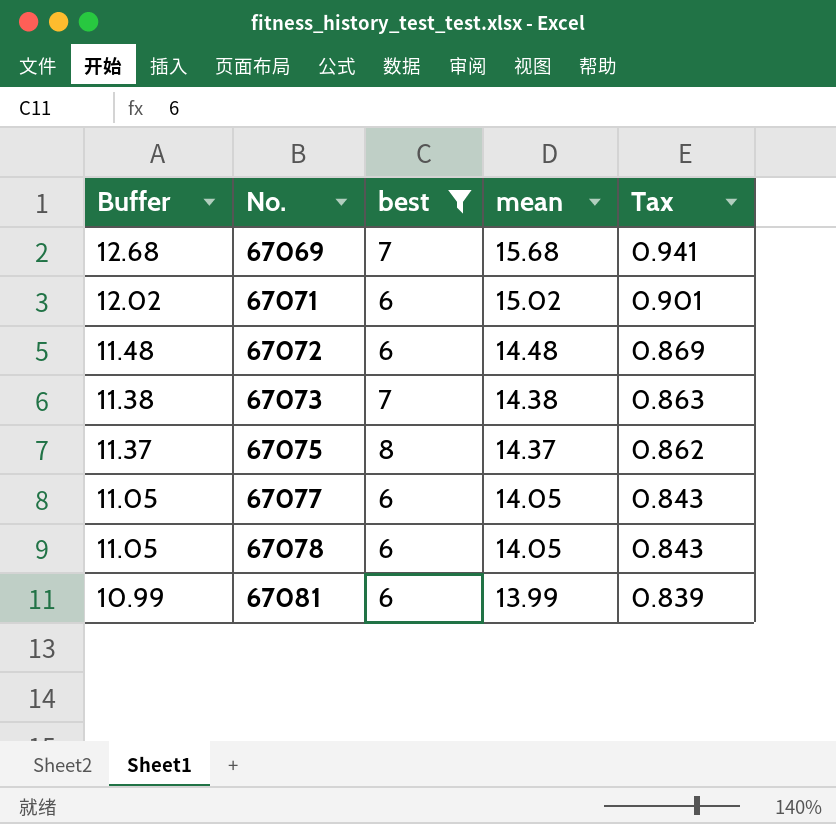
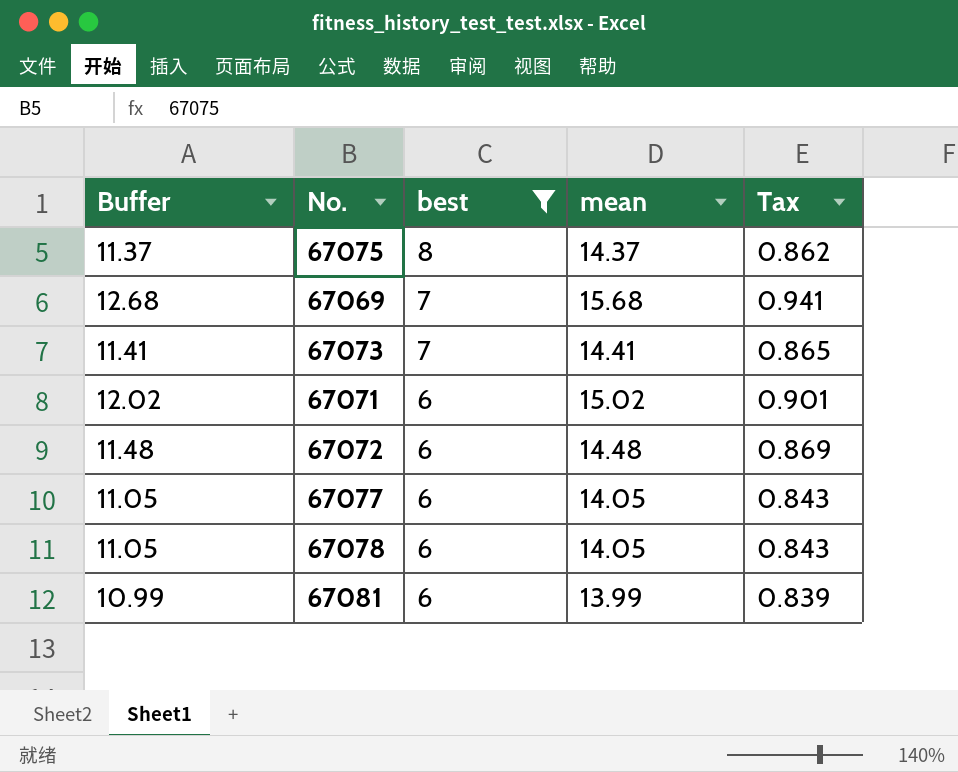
row order: Buffer descending -> best descending
67073 | Buffer: 11.38 -> 11.41
67073 | mean: 14.38 -> 14.41
67073 | Tax: 0.863 -> 0.865

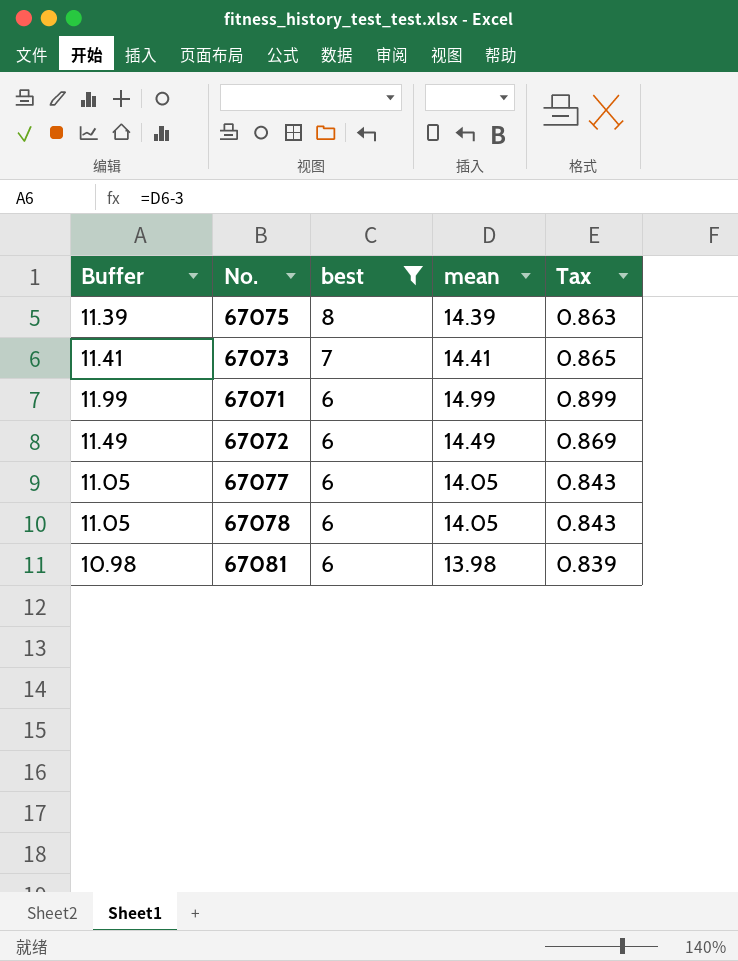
row 67069: 12.68 | 7 | 15.68 | 0.941 -> none
67075 | Buffer: 11.37 -> 11.39
67075 | mean: 14.37 -> 14.39
67075 | Tax: 0.862 -> 0.863
67071 | Buffer: 12.02 -> 11.99
67071 | mean: 15.02 -> 14.99
67071 | Tax: 0.901 -> 0.899
67072 | Buffer: 11.48 -> 11.49
67072 | mean: 14.48 -> 14.49
67081 | Buffer: 10.99 -> 10.98
67081 | mean: 13.99 -> 13.98

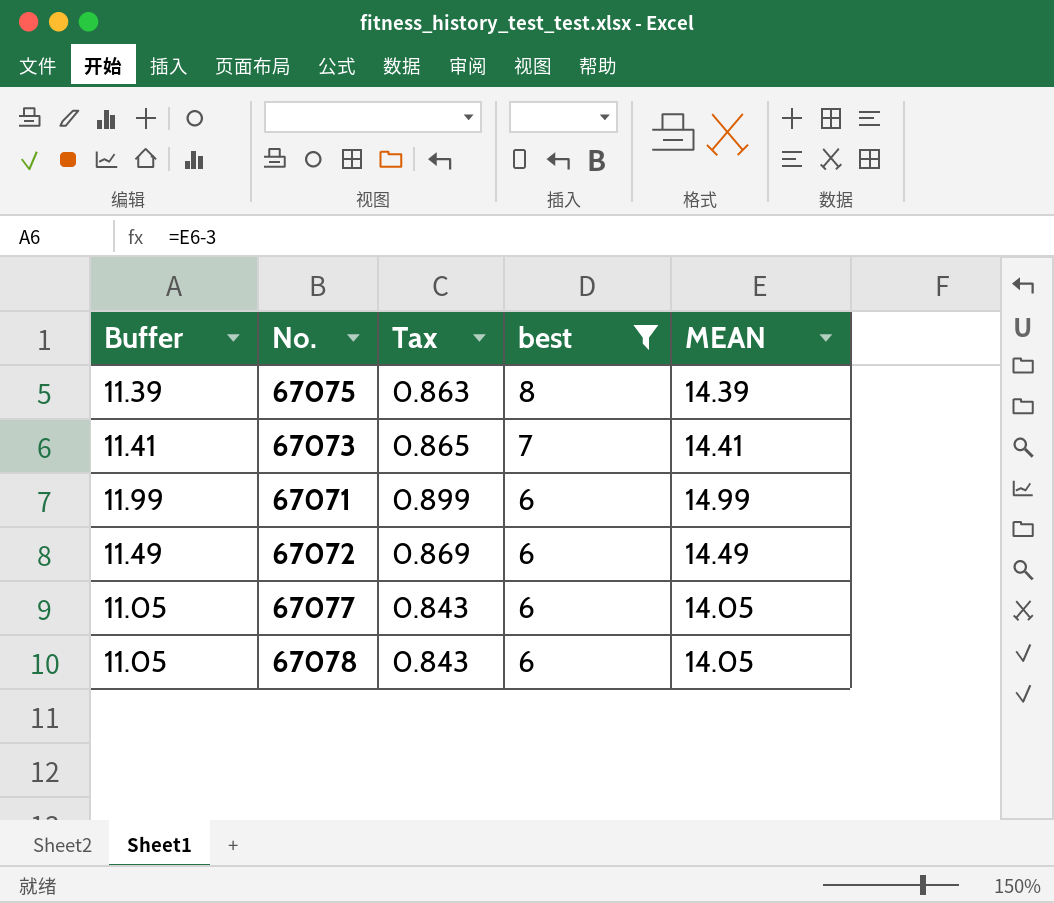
column Tax | position: 5 -> 3
column name: mean -> MEAN
row 67081: 10.98 | 6 | 13.98 | 0.839 -> none

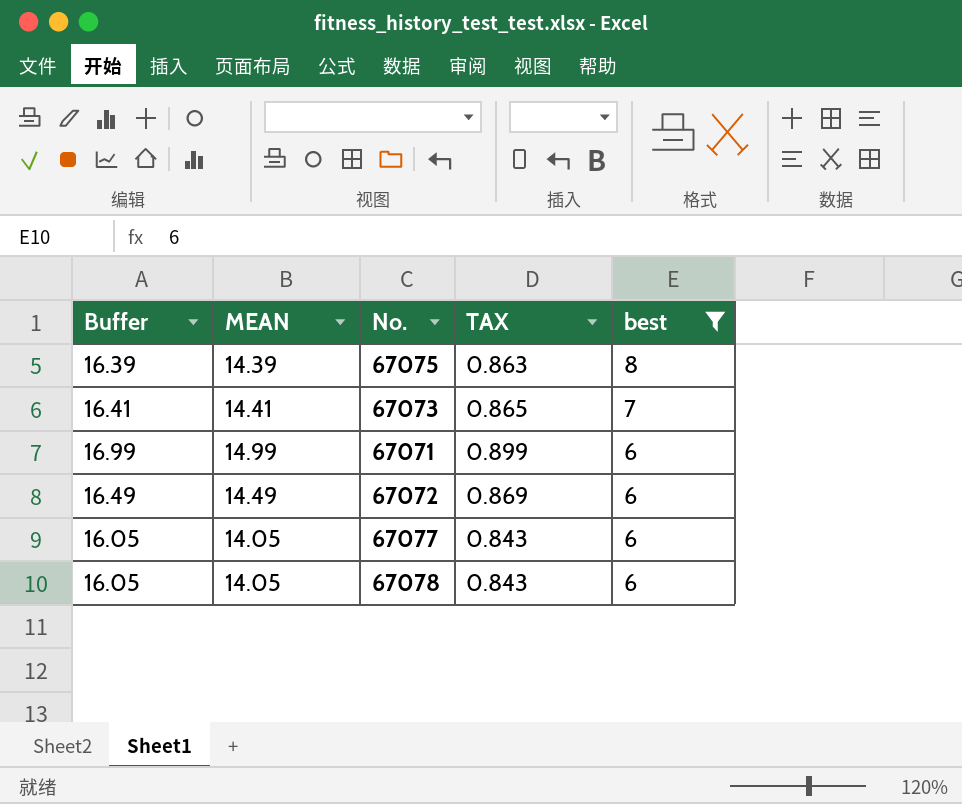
column Buffer | formula: [MEAN] - 3 -> [MEAN] + 2
column MEAN | position: 5 -> 2
column name: Tax -> TAX

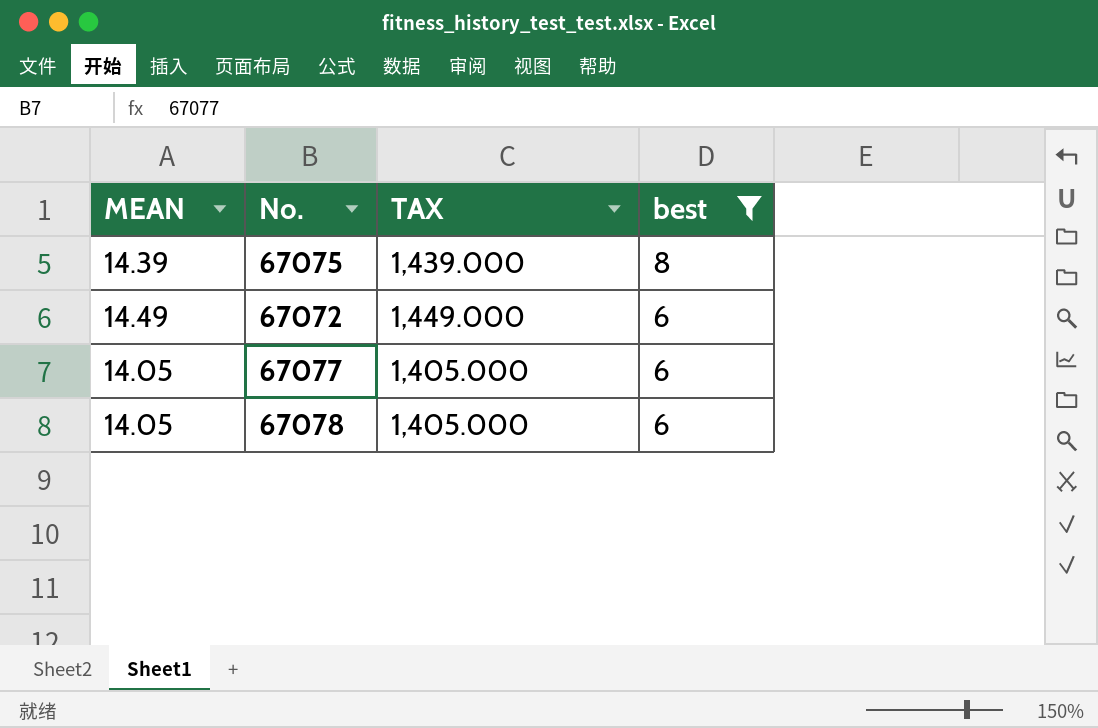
column Buffer | formula: [MEAN] + 2 -> none
column TAX | formula: [MEAN] * 0.06 -> [MEAN] * 100
row 67073: 16.41 | 14.41 | 0.865 | 7 -> none
row 67071: 16.99 | 14.99 | 0.899 | 6 -> none

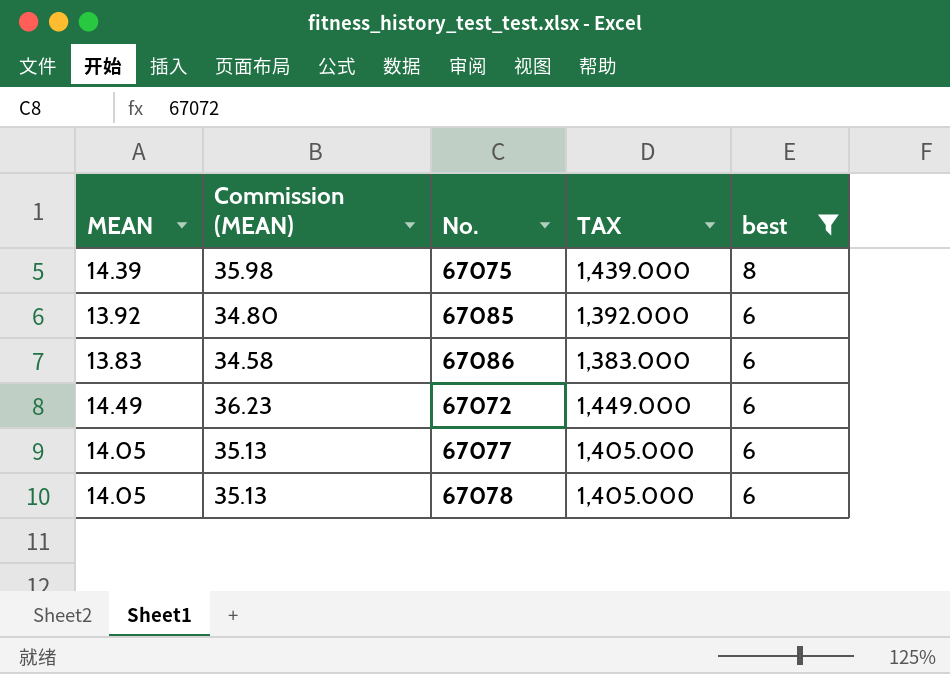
column Commission (MEAN) | formula: none -> [MEAN] * 2.5
row 67085: none -> 13.92 | 34.80 | 1,392.000 | 6
row 67086: none -> 13.83 | 34.58 | 1,383.000 | 6

